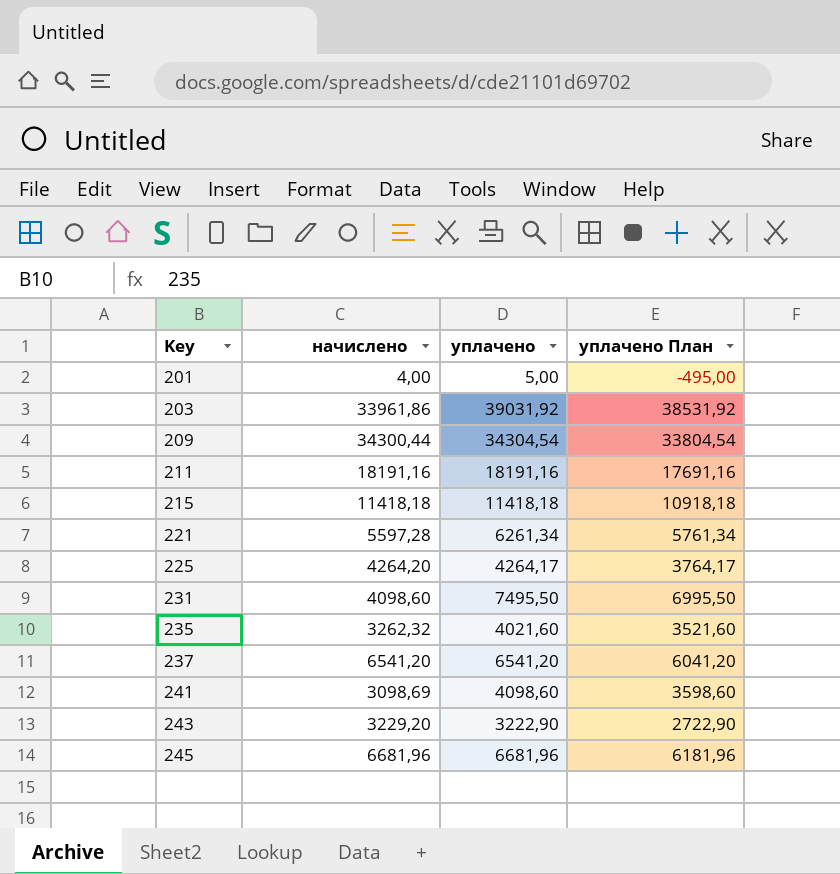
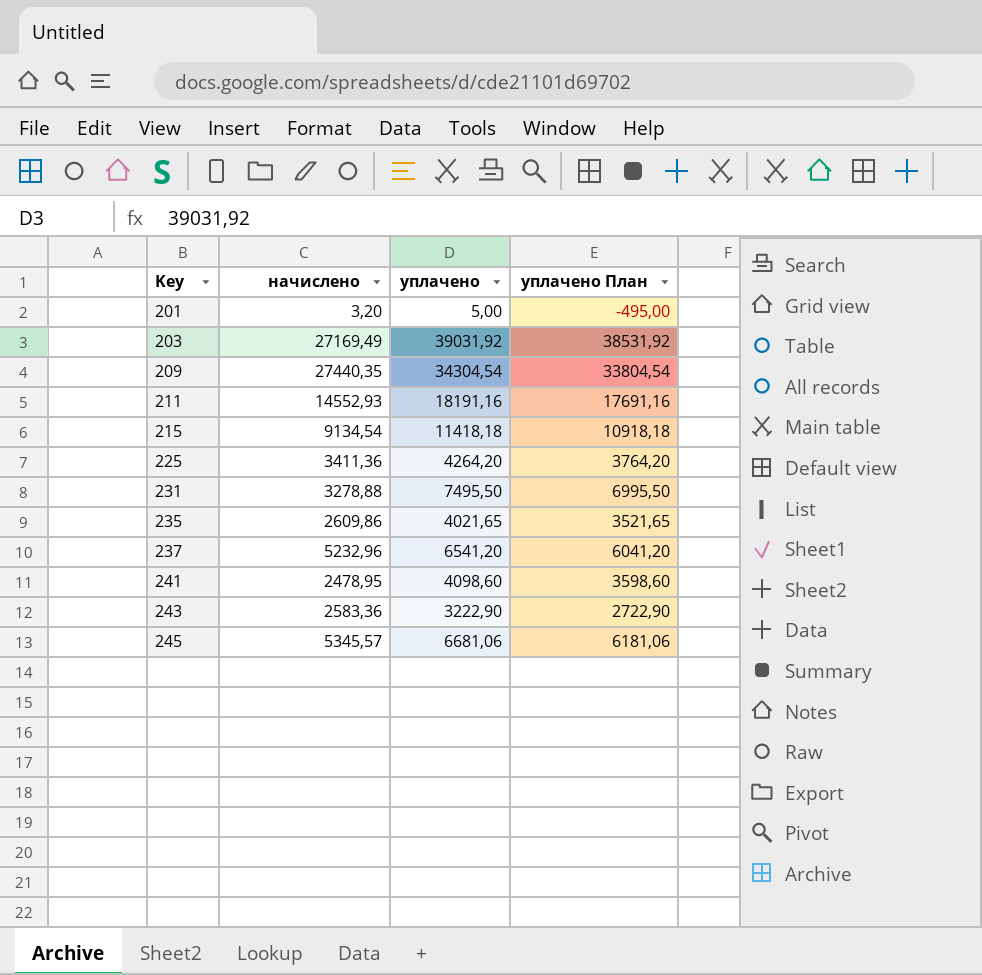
row 221: 5597,28 | 6261,34 | 5761,34 -> none
201 | начислено: 4,00 -> 3,20
203 | начислено: 33961,86 -> 27169,49
209 | начислено: 34300,44 -> 27440,35
211 | начислено: 18191,16 -> 14552,93
215 | начислено: 11418,18 -> 9134,54
225 | начислено: 4264,20 -> 3411,36
225 | уплачено: 4264,17 -> 4264,20
225 | уплачено План: 3764,17 -> 3764,20
231 | начислено: 4098,60 -> 3278,88
235 | начислено: 3262,32 -> 2609,86
235 | уплачено: 4021,60 -> 4021,65
235 | уплачено План: 3521,60 -> 3521,65
237 | начислено: 6541,20 -> 5232,96
241 | начислено: 3098,69 -> 2478,95
243 | начислено: 3229,20 -> 2583,36
245 | начислено: 6681,96 -> 5345,57
245 | уплачено: 6681,96 -> 6681,06
245 | уплачено План: 6181,96 -> 6181,06

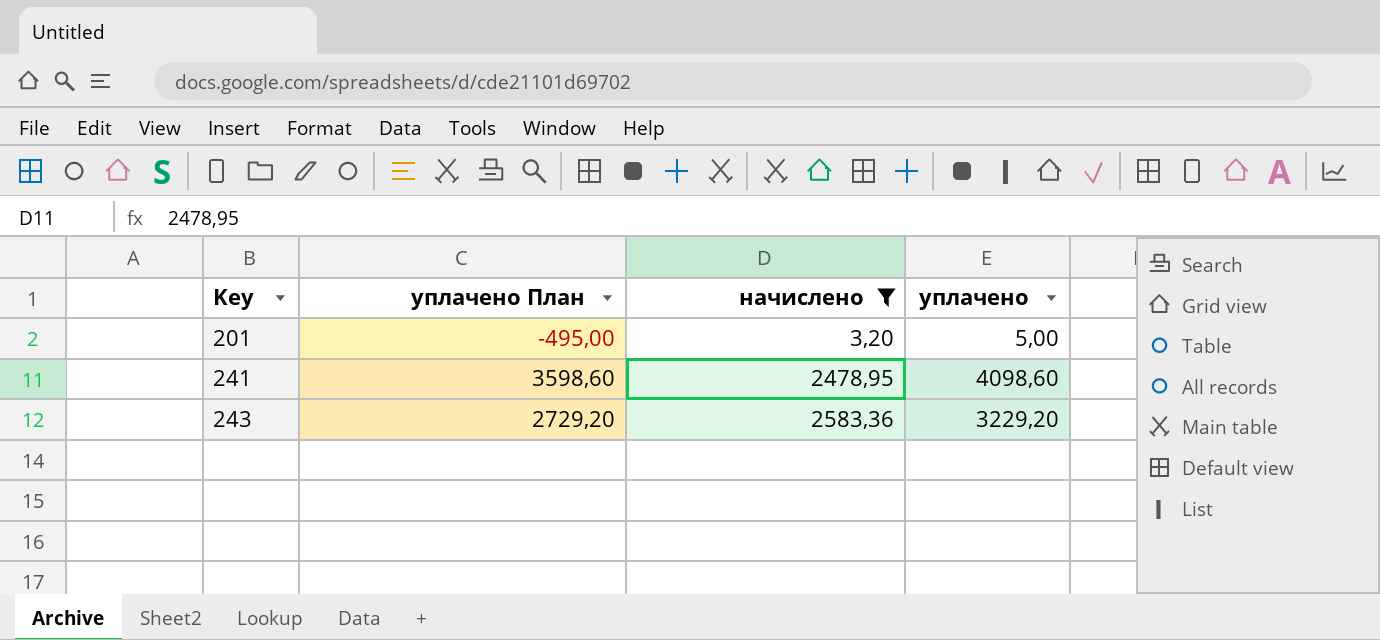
filter: none -> начислено <= 2583,36
column уплачено План | position: 4 -> 2
243 | уплачено План: 2722,90 -> 2729,20
243 | уплачено: 3222,90 -> 3229,20

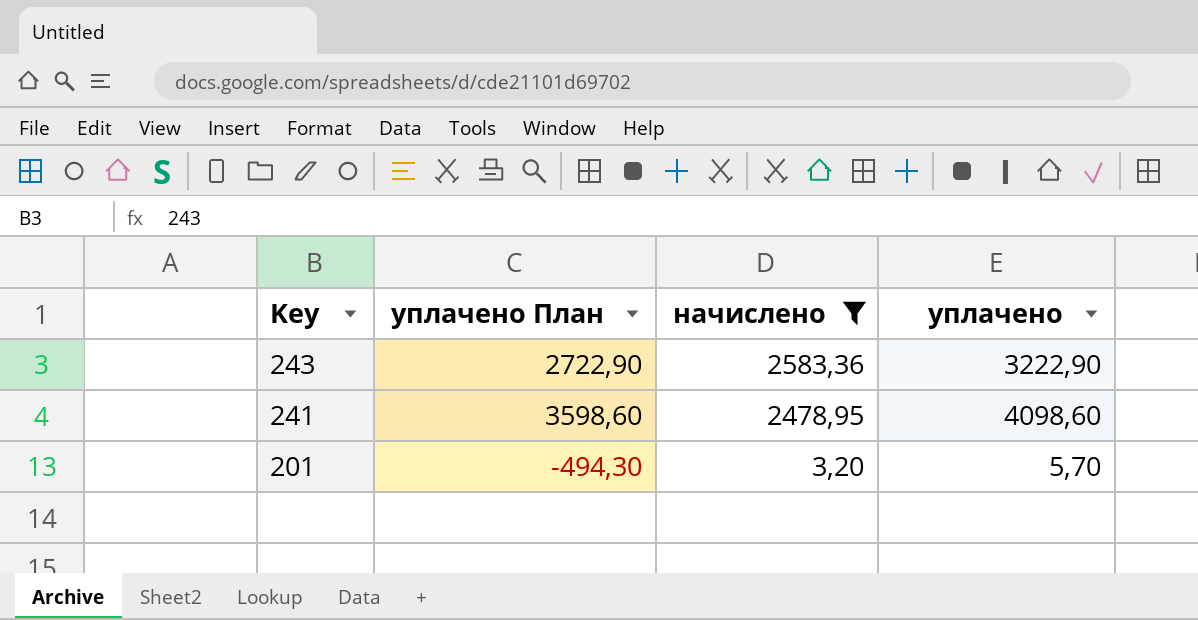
row order: Key ascending -> Key descending
243 | уплачено План: 2729,20 -> 2722,90
243 | уплачено: 3229,20 -> 3222,90
201 | уплачено План: -495,00 -> -494,30
201 | уплачено: 5,00 -> 5,70

